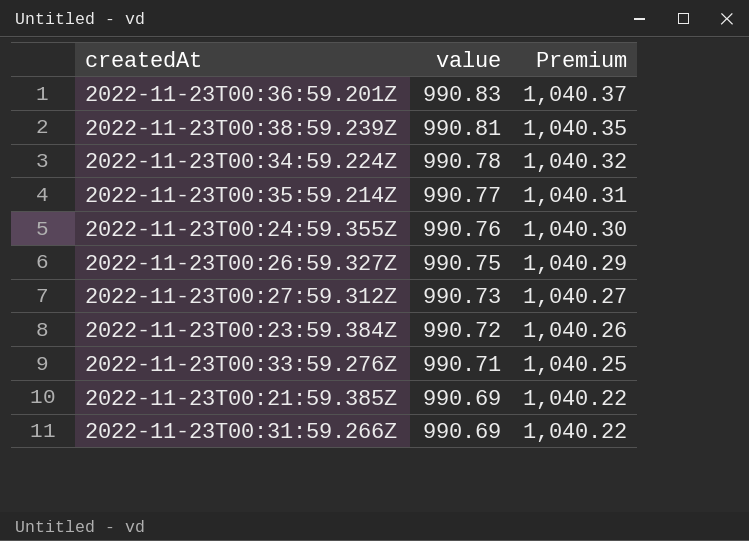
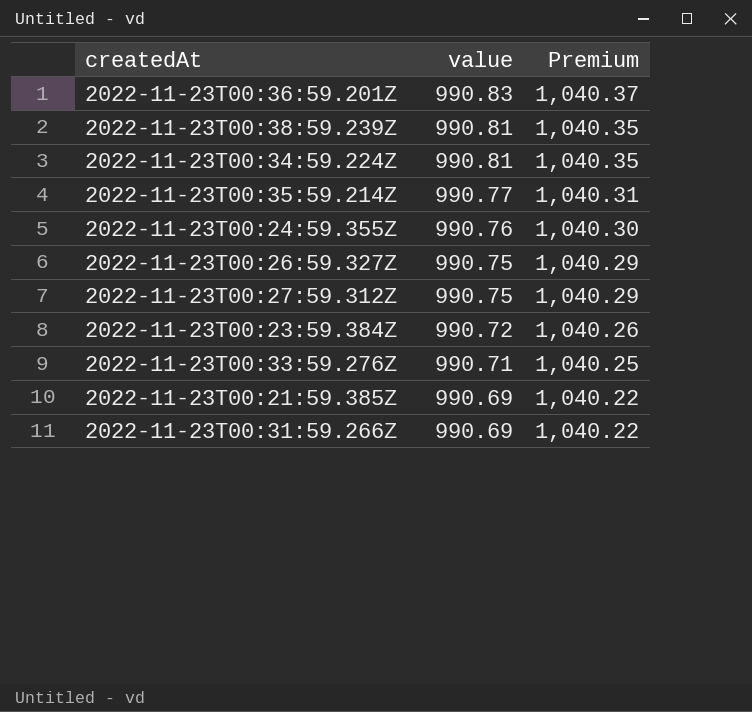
2022-11-23T00:34:59.224Z | value: 990.78 -> 990.81
2022-11-23T00:34:59.224Z | Premium: 1,040.32 -> 1,040.35
2022-11-23T00:27:59.312Z | value: 990.73 -> 990.75
2022-11-23T00:27:59.312Z | Premium: 1,040.27 -> 1,040.29

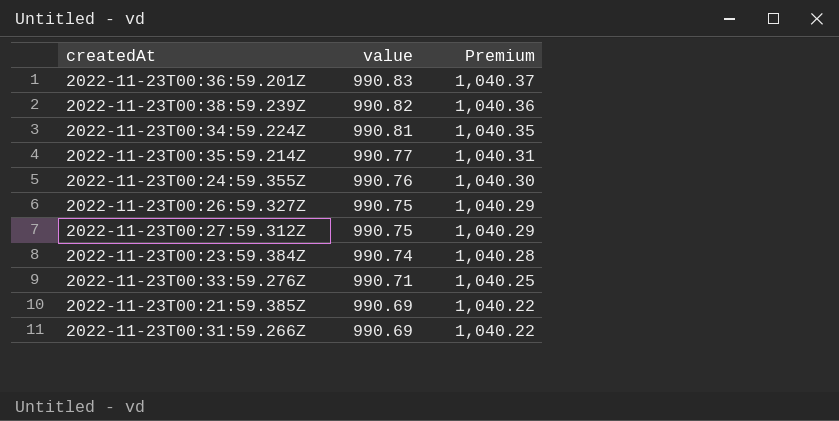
2022-11-23T00:38:59.239Z | value: 990.81 -> 990.82
2022-11-23T00:38:59.239Z | Premium: 1,040.35 -> 1,040.36
2022-11-23T00:23:59.384Z | value: 990.72 -> 990.74
2022-11-23T00:23:59.384Z | Premium: 1,040.26 -> 1,040.28

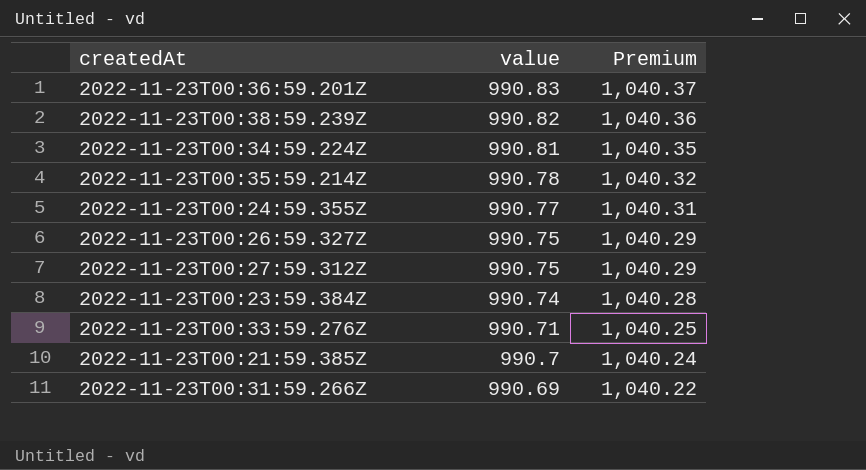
2022-11-23T00:35:59.214Z | value: 990.77 -> 990.78
2022-11-23T00:35:59.214Z | Premium: 1,040.31 -> 1,040.32
2022-11-23T00:24:59.355Z | value: 990.76 -> 990.77
2022-11-23T00:24:59.355Z | Premium: 1,040.30 -> 1,040.31
2022-11-23T00:21:59.385Z | value: 990.69 -> 990.7
2022-11-23T00:21:59.385Z | Premium: 1,040.22 -> 1,040.24

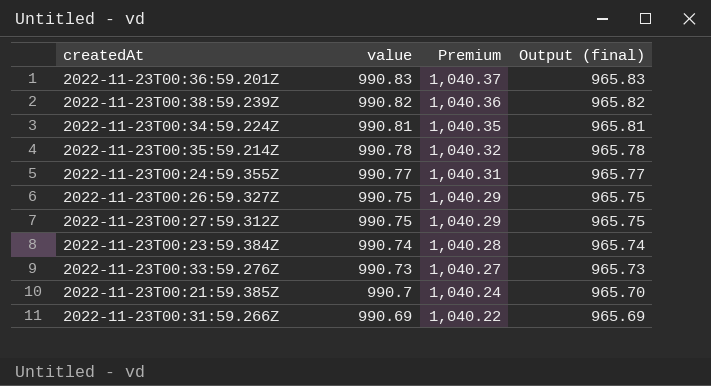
column Output (final) | formula: none -> [value] - 25
2022-11-23T00:33:59.276Z | value: 990.71 -> 990.73
2022-11-23T00:33:59.276Z | Premium: 1,040.25 -> 1,040.27

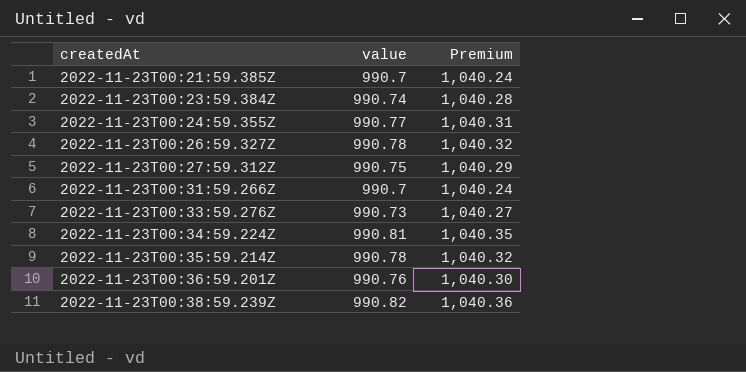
row order: value descending -> createdAt ascending
column Output (final) | formula: [value] - 25 -> none
2022-11-23T00:26:59.327Z | value: 990.75 -> 990.78
2022-11-23T00:26:59.327Z | Premium: 1,040.29 -> 1,040.32
2022-11-23T00:31:59.266Z | value: 990.69 -> 990.7
2022-11-23T00:31:59.266Z | Premium: 1,040.22 -> 1,040.24
2022-11-23T00:36:59.201Z | value: 990.83 -> 990.76
2022-11-23T00:36:59.201Z | Premium: 1,040.37 -> 1,040.30

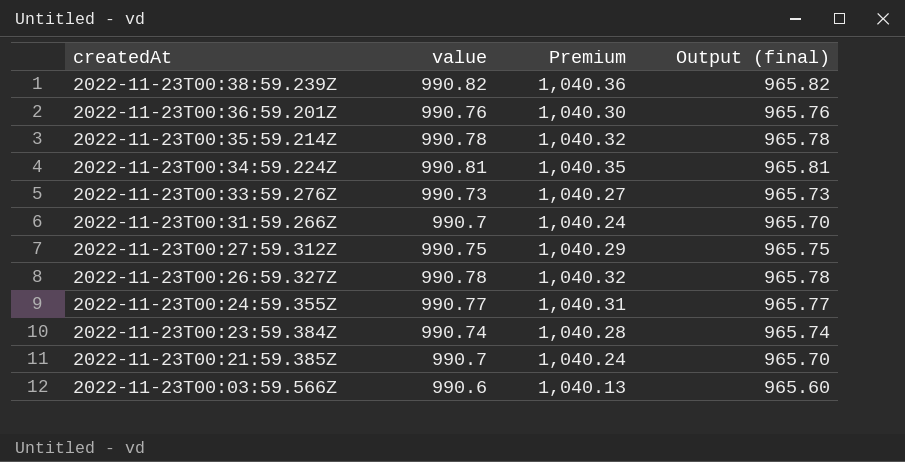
row order: createdAt ascending -> createdAt descending
column Output (final) | formula: none -> [value] - 25
row 2022-11-23T00:03:59.566Z: none -> 990.6 | 1,040.13 | 965.60

